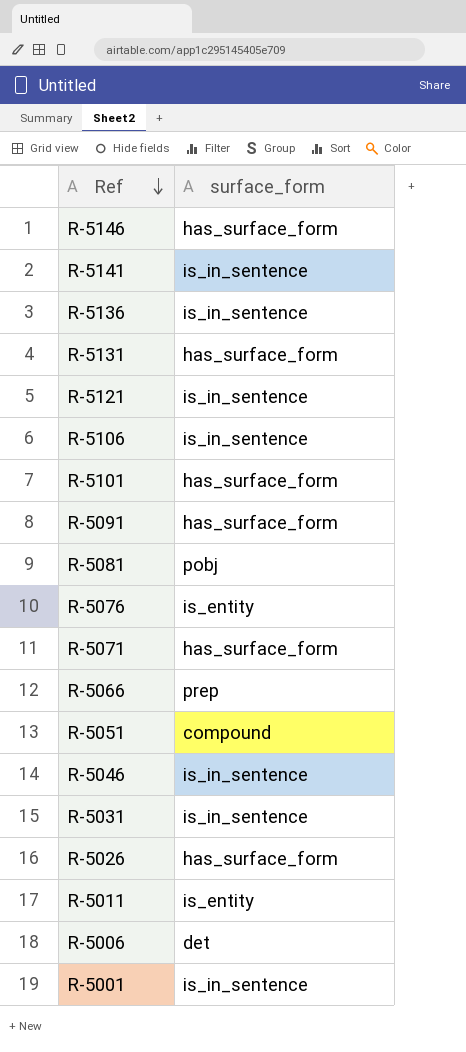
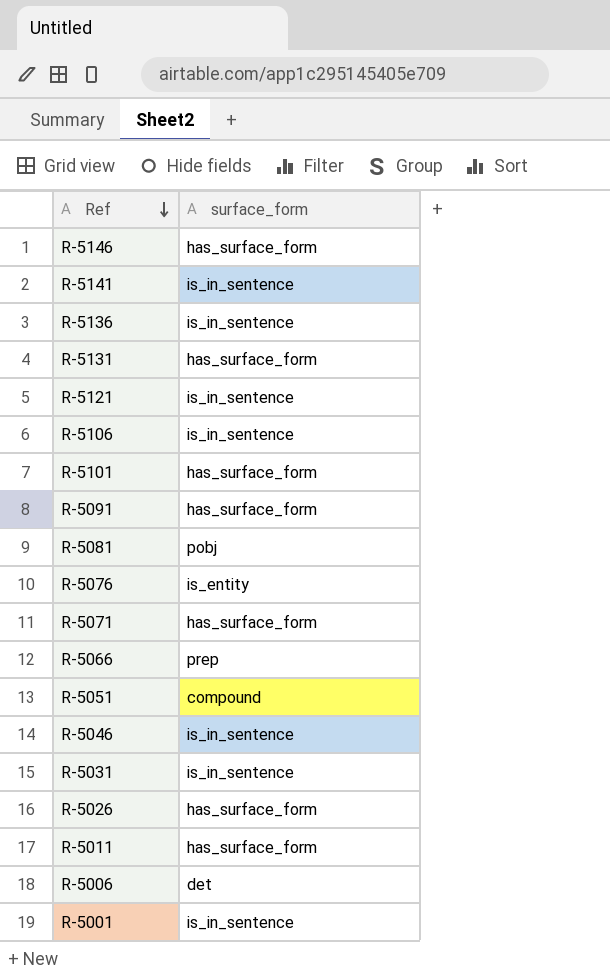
R-5011 | surface_form: is_entity -> has_surface_form

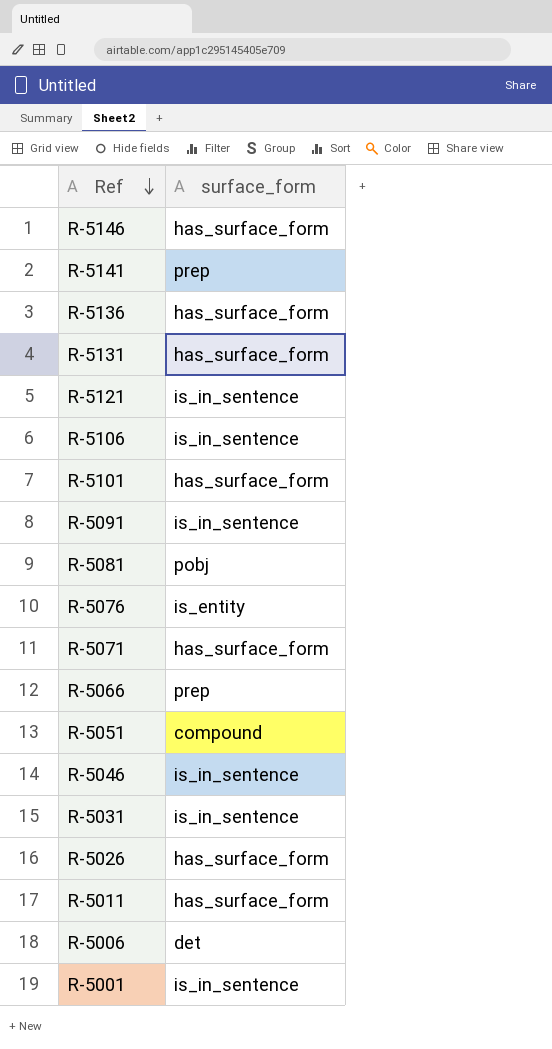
R-5141 | surface_form: is_in_sentence -> prep
R-5136 | surface_form: is_in_sentence -> has_surface_form
R-5091 | surface_form: has_surface_form -> is_in_sentence

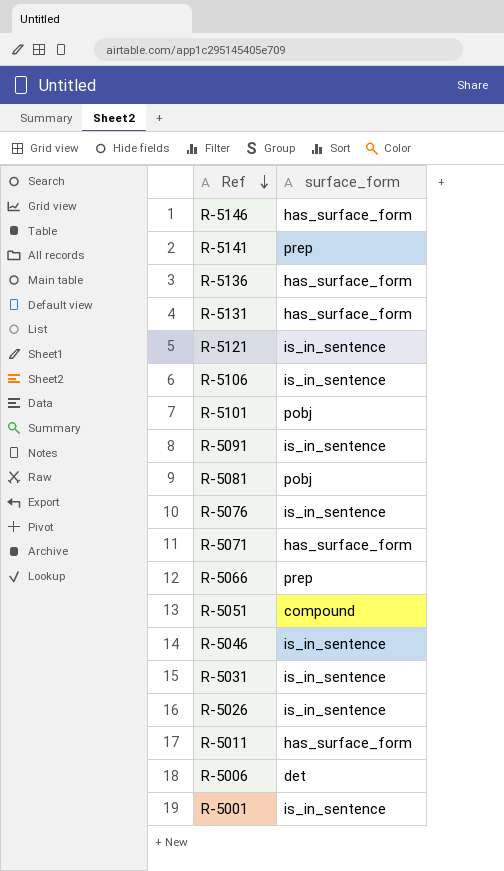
R-5101 | surface_form: has_surface_form -> pobj
R-5076 | surface_form: is_entity -> is_in_sentence
R-5026 | surface_form: has_surface_form -> is_in_sentence

